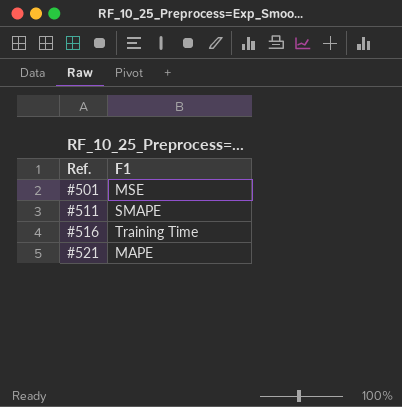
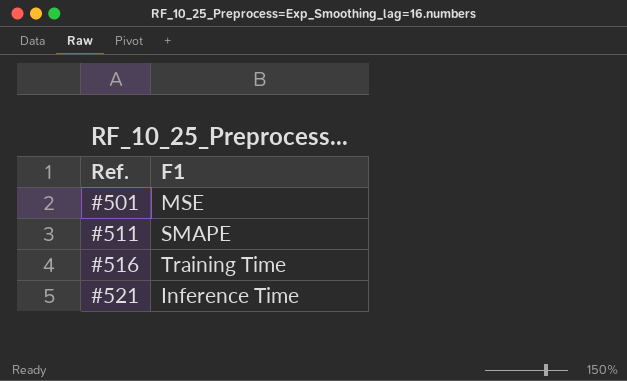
#521 | F1: MAPE -> Inference Time

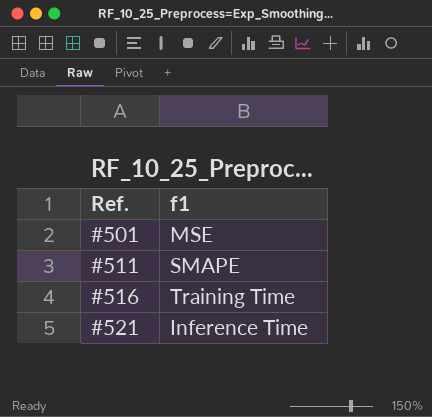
column name: F1 -> f1

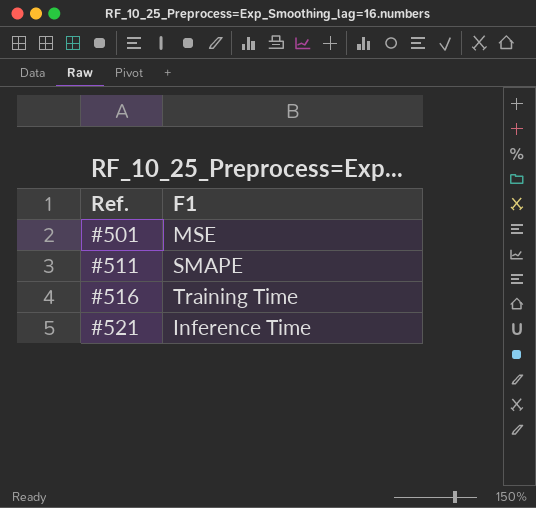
column name: f1 -> F1

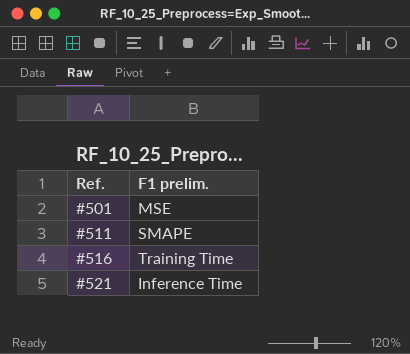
column name: F1 -> F1 prelim.

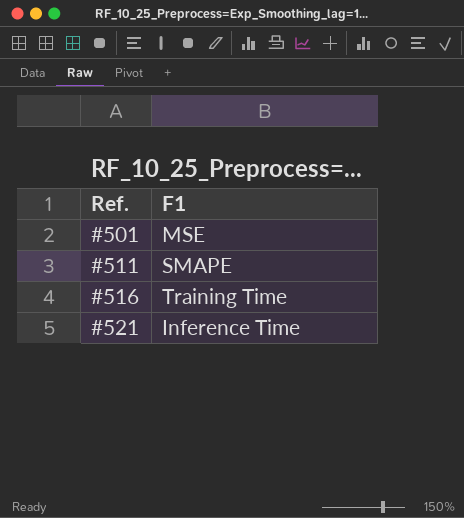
column name: F1 prelim. -> F1

